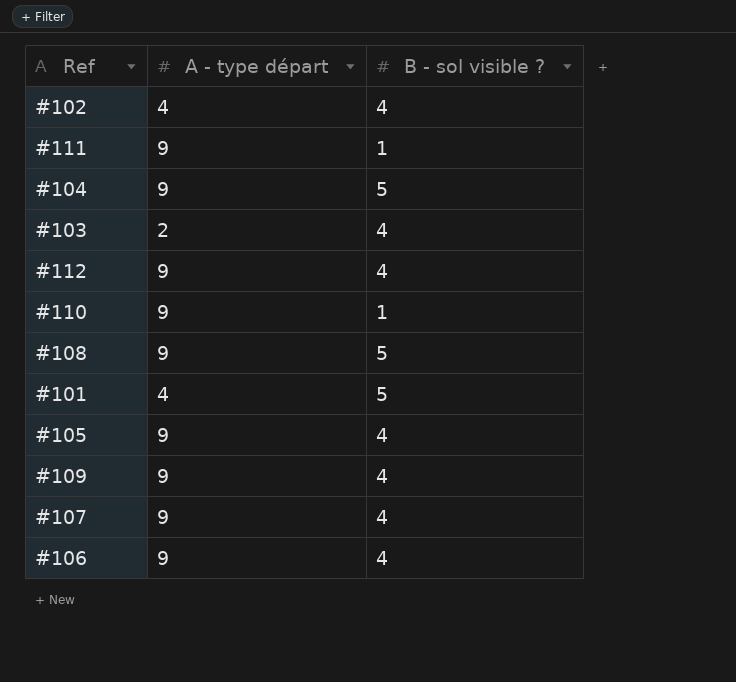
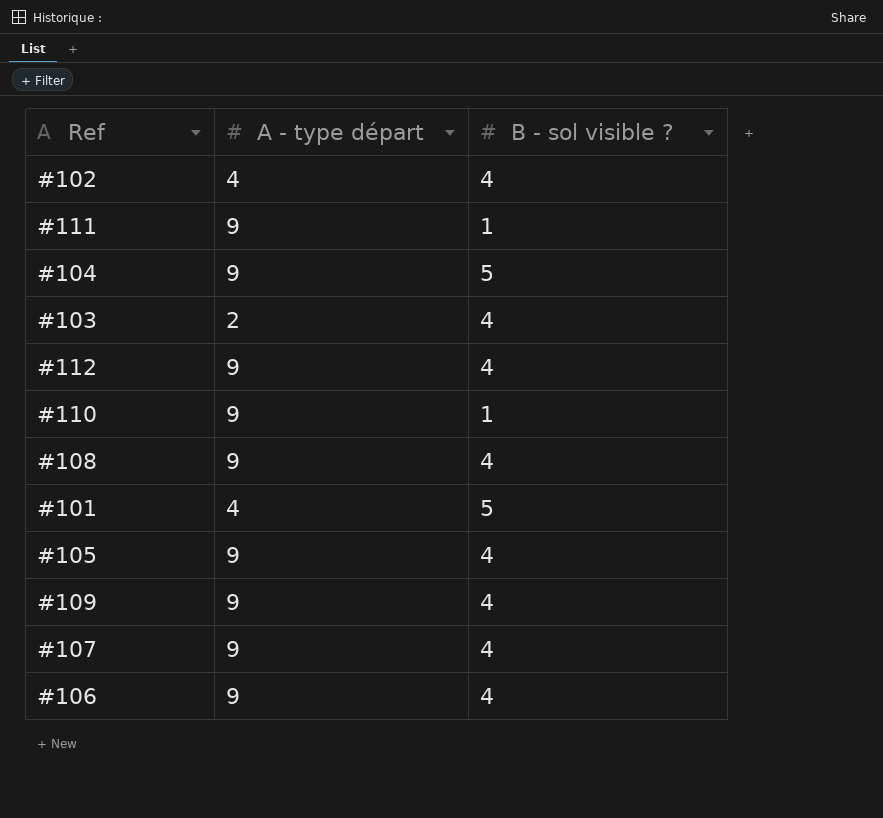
#108 | B - sol visible ?: 5 -> 4

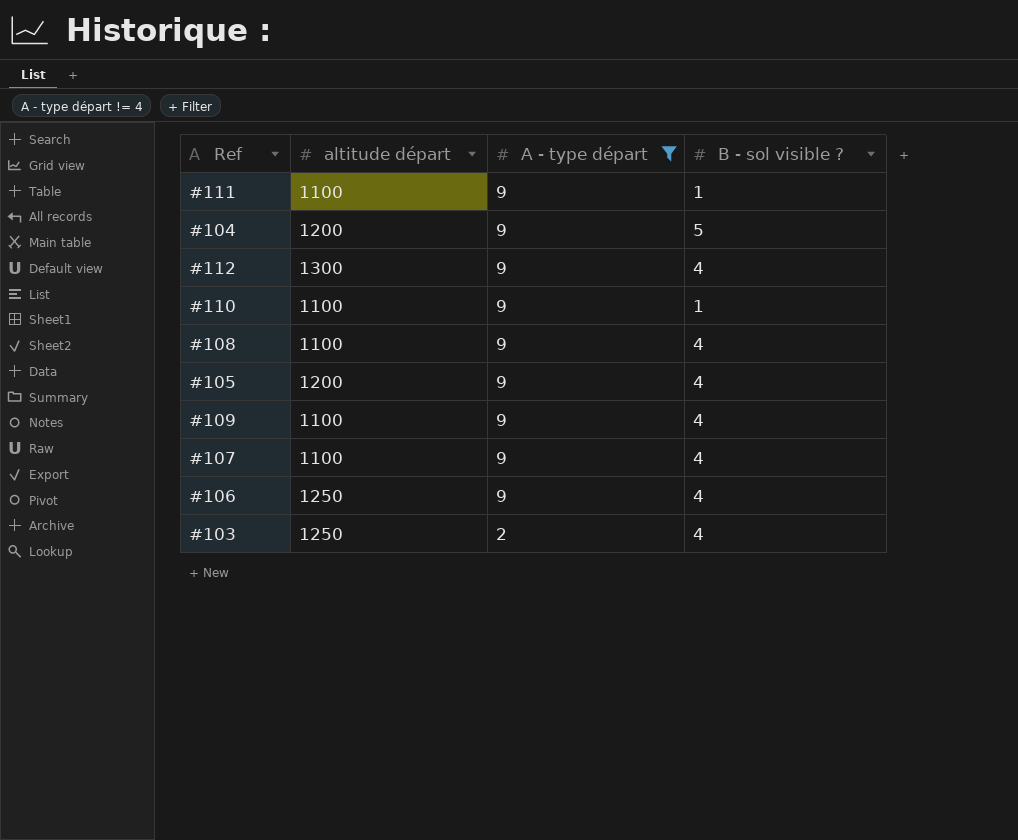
filter: none -> A - type départ != 4
row order: none -> A - type départ descending
column altitude départ | position: none -> 2

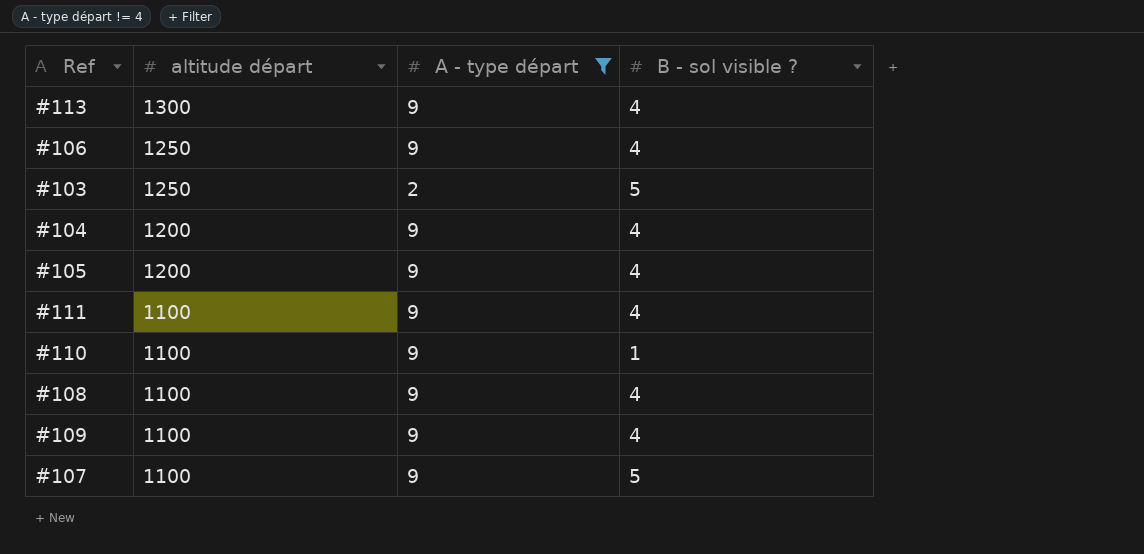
row order: A - type départ descending -> altitude départ descending
row #112: 1300 | 9 | 4 -> none
row #113: none -> 1300 | 9 | 4
#103 | B - sol visible ?: 4 -> 5
#104 | B - sol visible ?: 5 -> 4
#111 | B - sol visible ?: 1 -> 4
#107 | B - sol visible ?: 4 -> 5

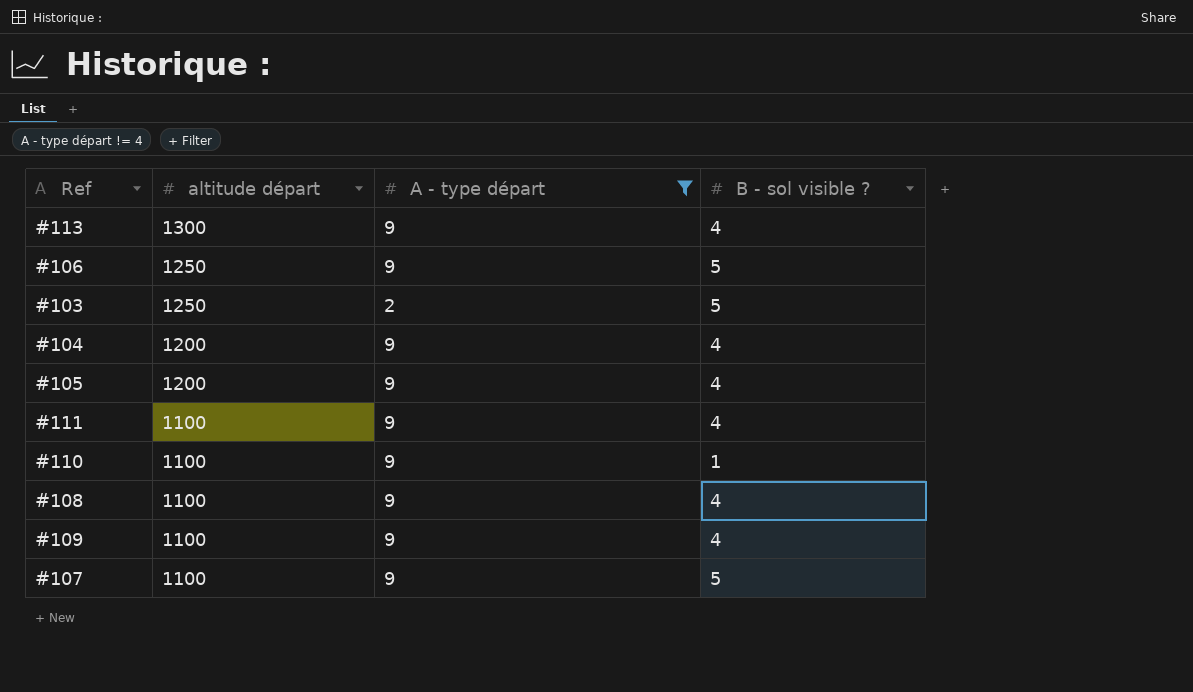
#106 | B - sol visible ?: 4 -> 5

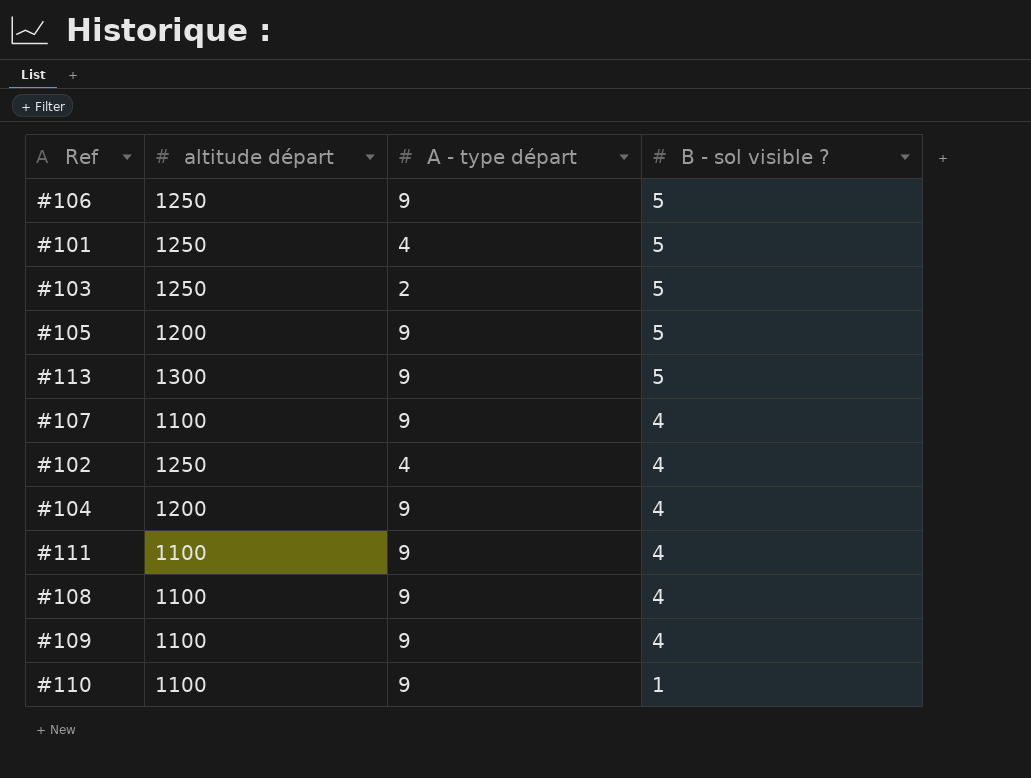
filter: A - type départ != 4 -> none
row order: altitude départ descending -> B - sol visible ? descending
#105 | B - sol visible ?: 4 -> 5
#113 | B - sol visible ?: 4 -> 5
#107 | B - sol visible ?: 5 -> 4

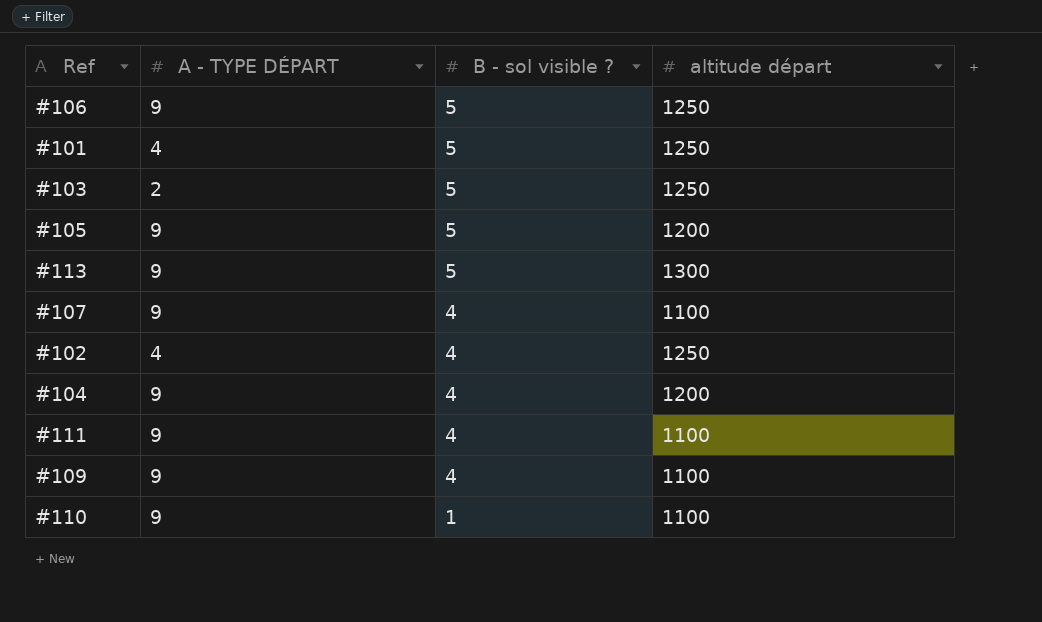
column name: A - type départ -> A - TYPE DÉPART
column altitude départ | position: 2 -> 4
row #108: 1100 | 9 | 4 -> none

